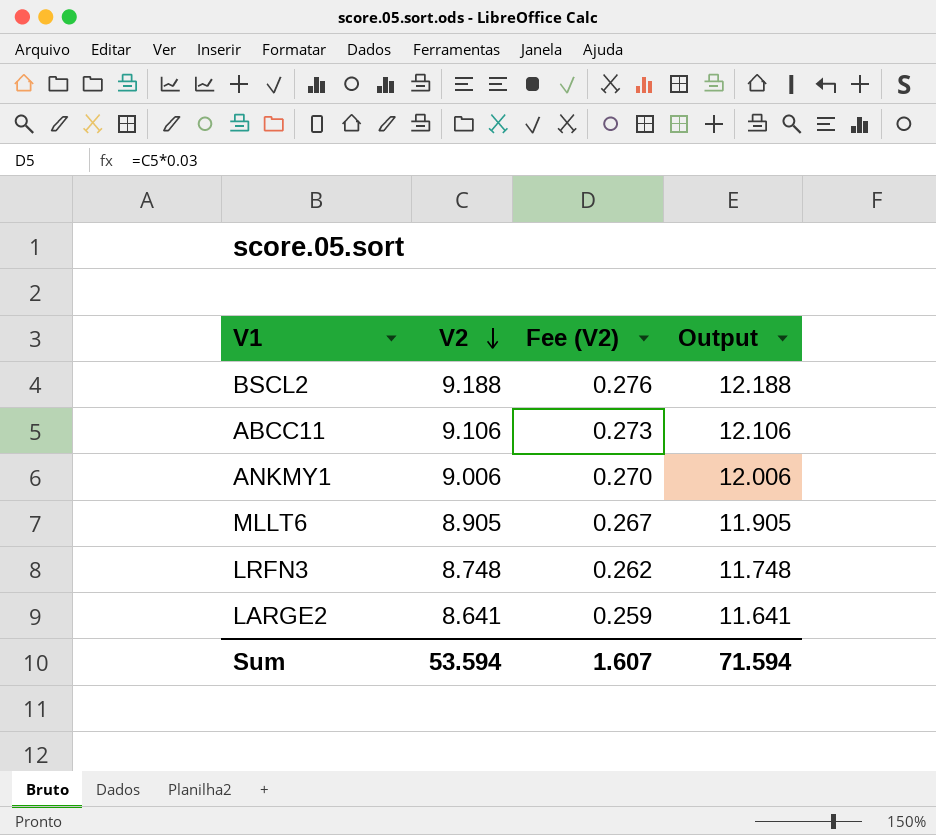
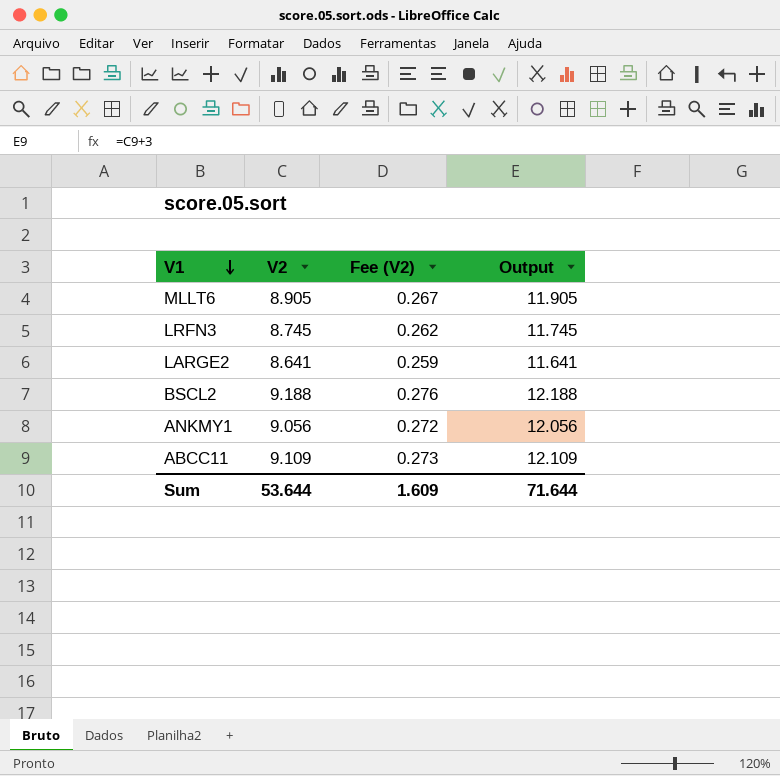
row order: V2 descending -> V1 descending
LRFN3 | V2: 8.748 -> 8.745
LRFN3 | Output: 11.748 -> 11.745
ANKMY1 | V2: 9.006 -> 9.056
ANKMY1 | Fee (V2): 0.270 -> 0.272
ANKMY1 | Output: 12.006 -> 12.056
ABCC11 | V2: 9.106 -> 9.109
ABCC11 | Output: 12.106 -> 12.109
Sum | V2: 53.594 -> 53.644
Sum | Fee (V2): 1.607 -> 1.609
Sum | Output: 71.594 -> 71.644

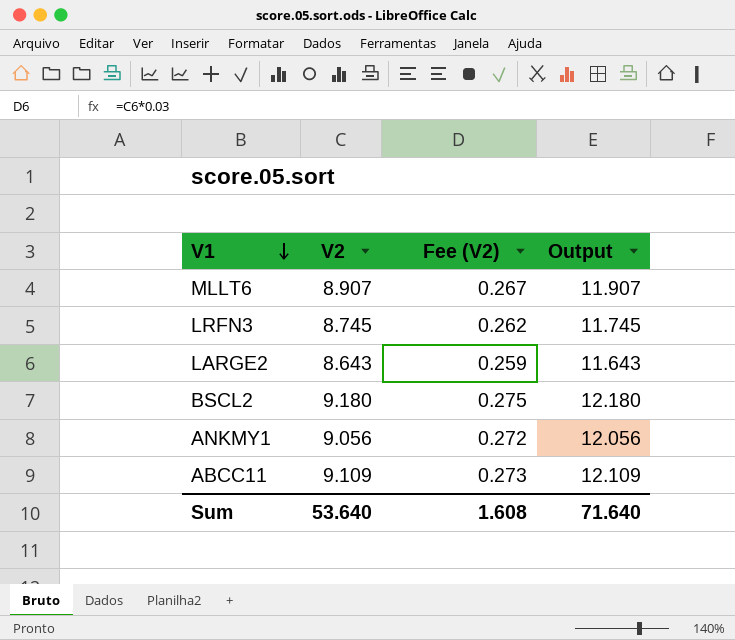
MLLT6 | V2: 8.905 -> 8.907
MLLT6 | Output: 11.905 -> 11.907
LARGE2 | V2: 8.641 -> 8.643
LARGE2 | Output: 11.641 -> 11.643
BSCL2 | V2: 9.188 -> 9.180
BSCL2 | Fee (V2): 0.276 -> 0.275
BSCL2 | Output: 12.188 -> 12.180
Sum | V2: 53.644 -> 53.640
Sum | Fee (V2): 1.609 -> 1.608
Sum | Output: 71.644 -> 71.640

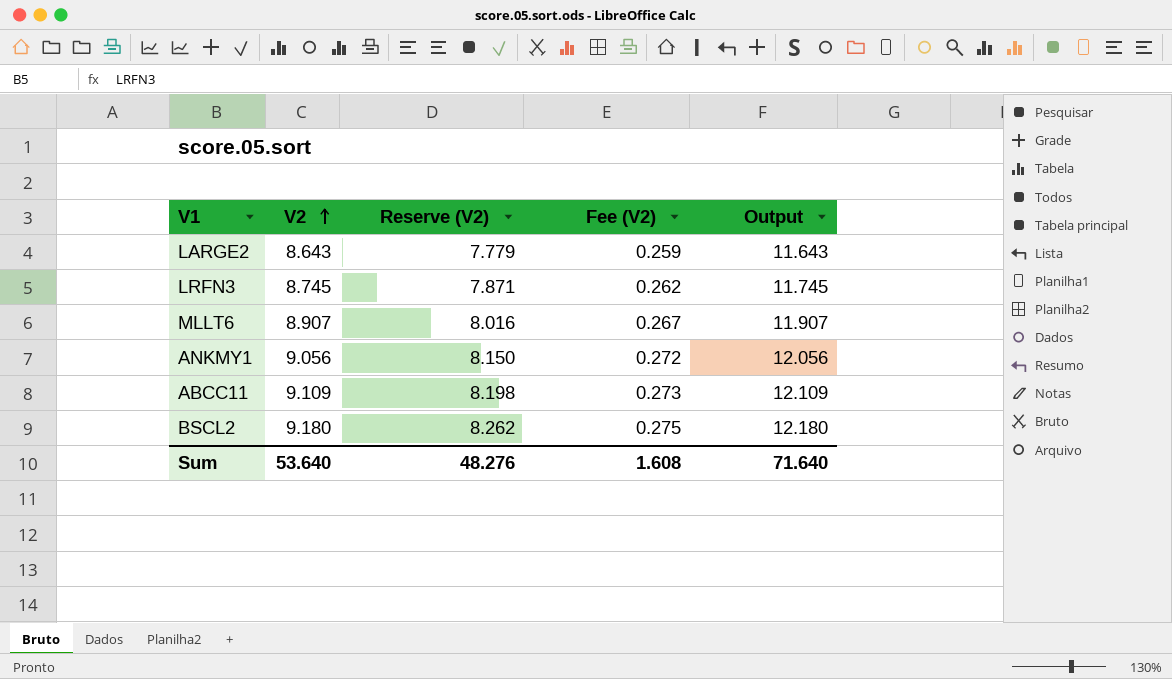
row order: V1 descending -> V2 ascending
column Reserve (V2) | formula: none -> [V2] * 0.9

